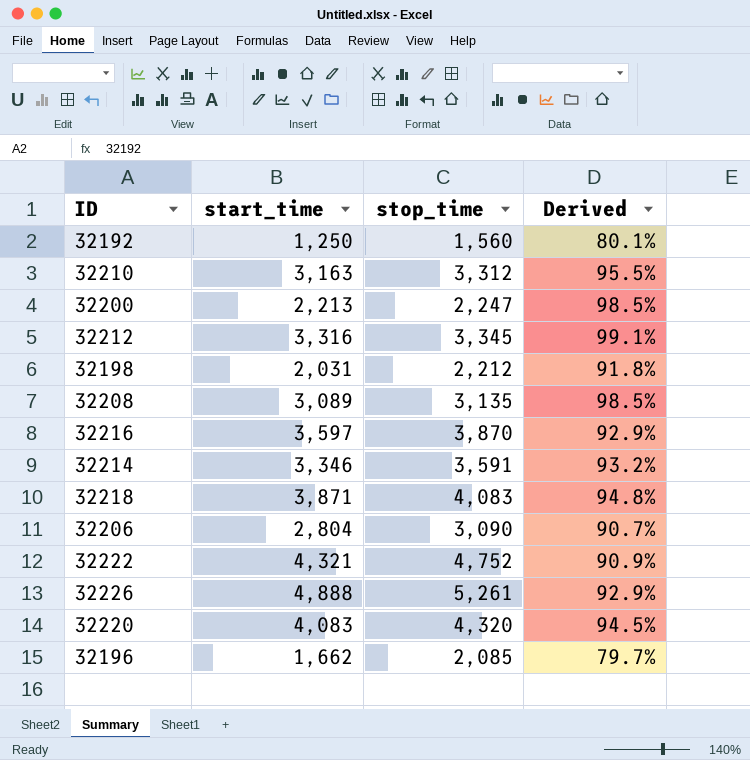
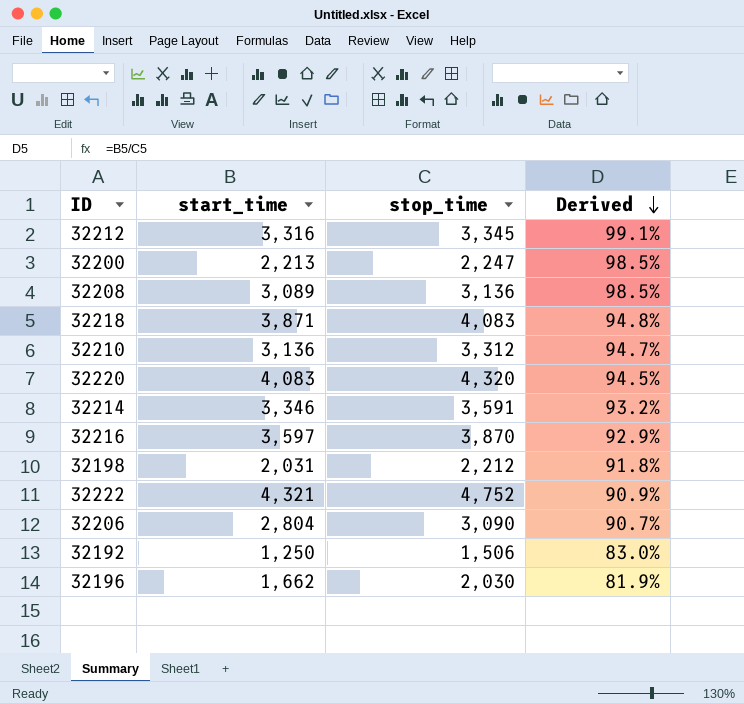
row order: none -> Derived descending
row 32226: 4,888 | 5,261 | 92.9% -> none
32208 | stop_time: 3,135 -> 3,136
32210 | start_time: 3,163 -> 3,136
32210 | Derived: 95.5% -> 94.7%
32192 | stop_time: 1,560 -> 1,506
32192 | Derived: 80.1% -> 83.0%
32196 | stop_time: 2,085 -> 2,030
32196 | Derived: 79.7% -> 81.9%

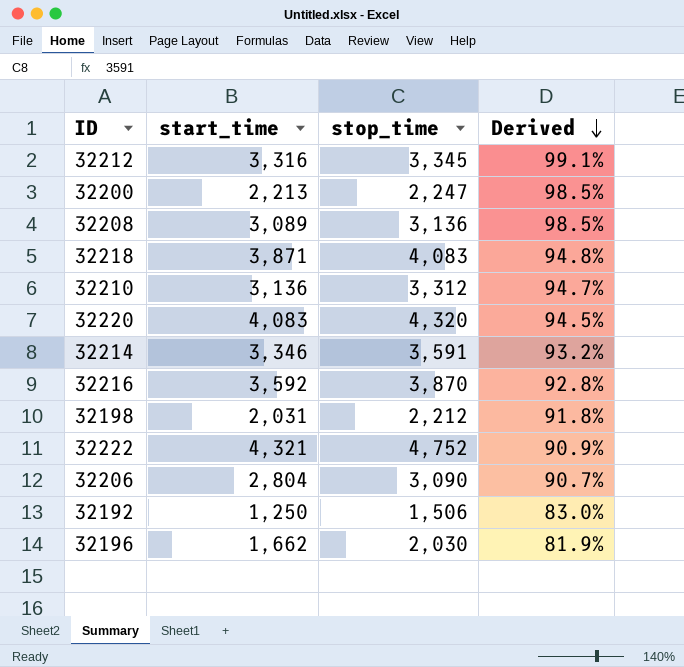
32216 | start_time: 3,597 -> 3,592
32216 | Derived: 92.9% -> 92.8%

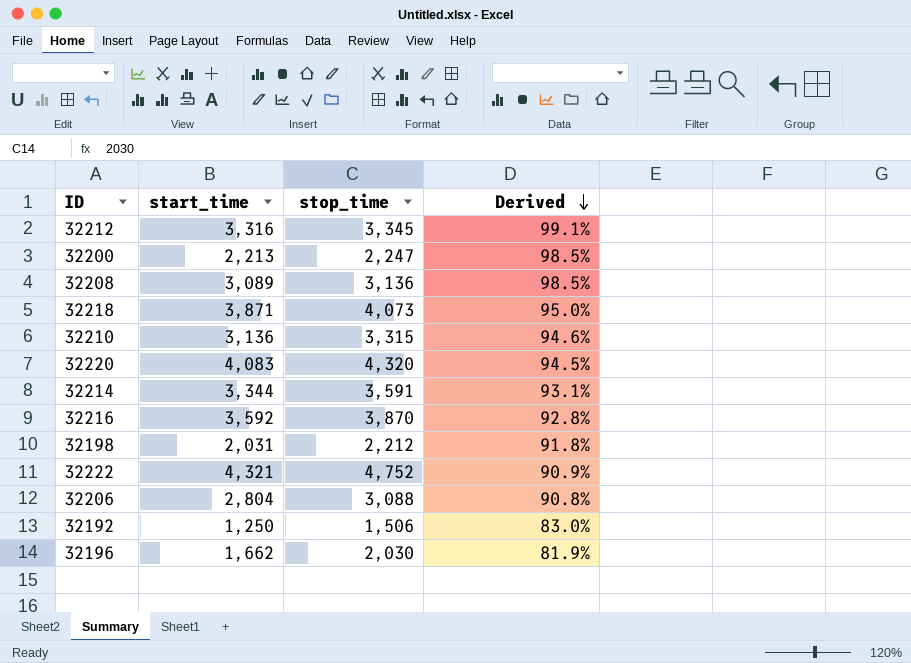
32218 | stop_time: 4,083 -> 4,073
32218 | Derived: 94.8% -> 95.0%
32210 | stop_time: 3,312 -> 3,315
32210 | Derived: 94.7% -> 94.6%
32214 | start_time: 3,346 -> 3,344
32214 | Derived: 93.2% -> 93.1%
32206 | stop_time: 3,090 -> 3,088
32206 | Derived: 90.7% -> 90.8%

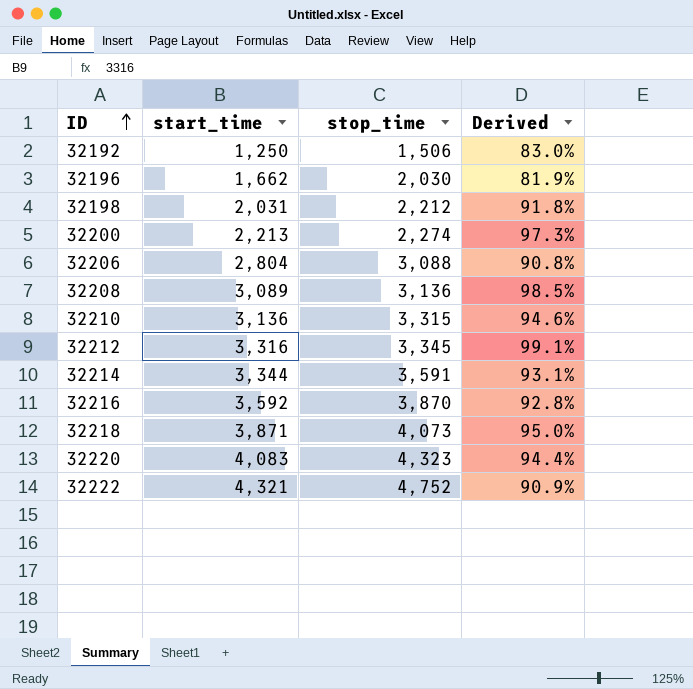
row order: Derived descending -> ID ascending
32200 | stop_time: 2,247 -> 2,274
32200 | Derived: 98.5% -> 97.3%
32220 | stop_time: 4,320 -> 4,323
32220 | Derived: 94.5% -> 94.4%

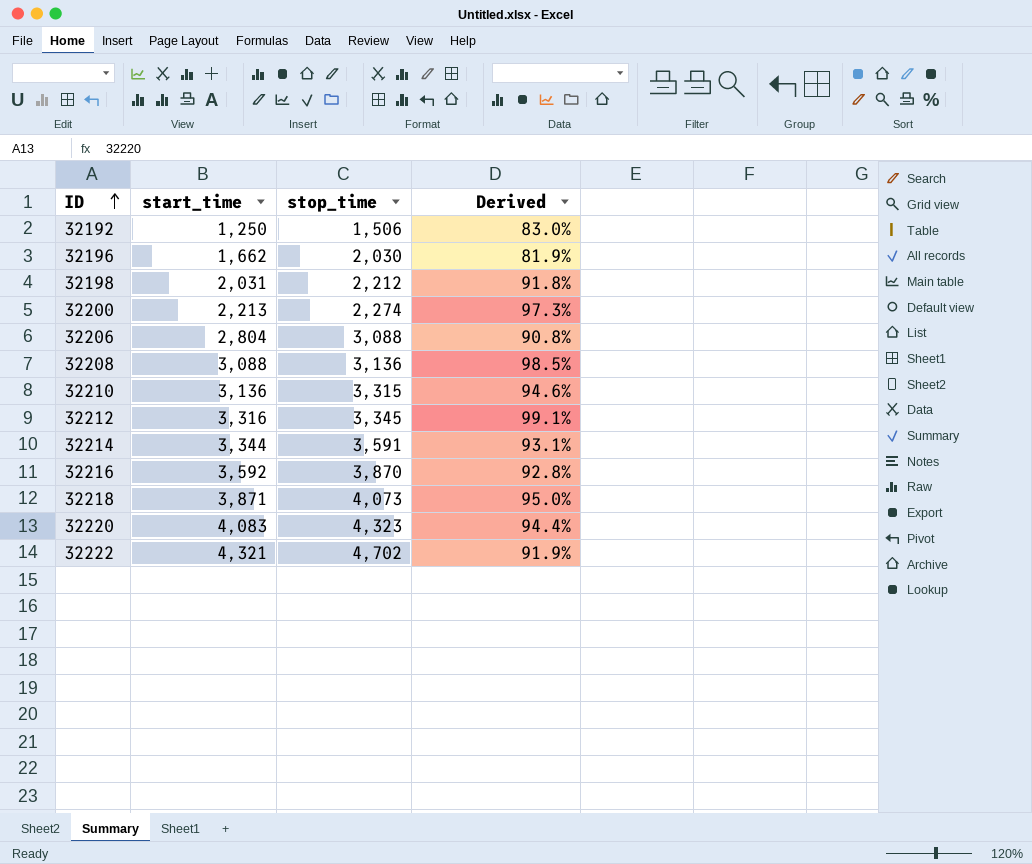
32208 | start_time: 3,089 -> 3,088
32222 | stop_time: 4,752 -> 4,702
32222 | Derived: 90.9% -> 91.9%

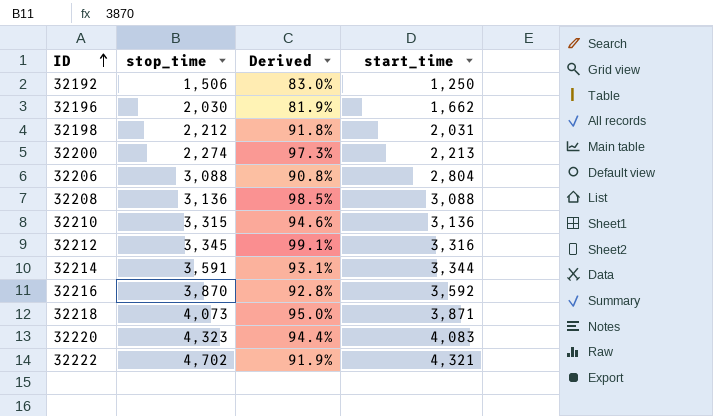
column start_time | position: 2 -> 4

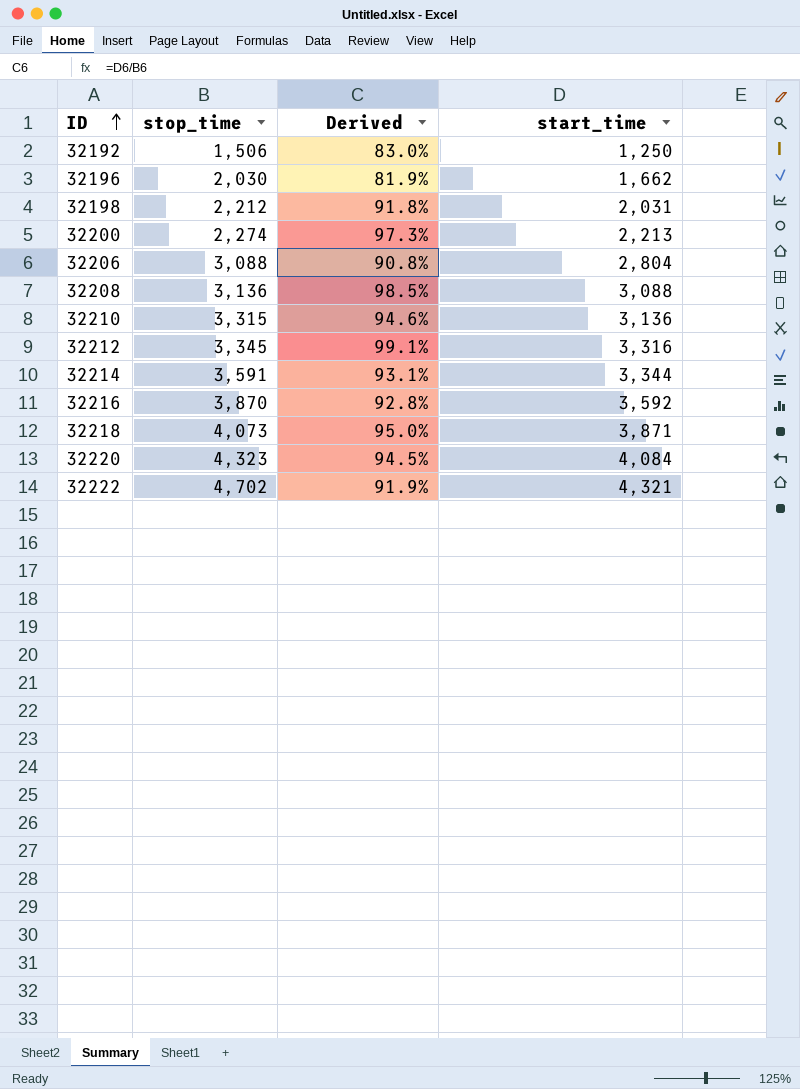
32220 | Derived: 94.4% -> 94.5%
32220 | start_time: 4,083 -> 4,084

